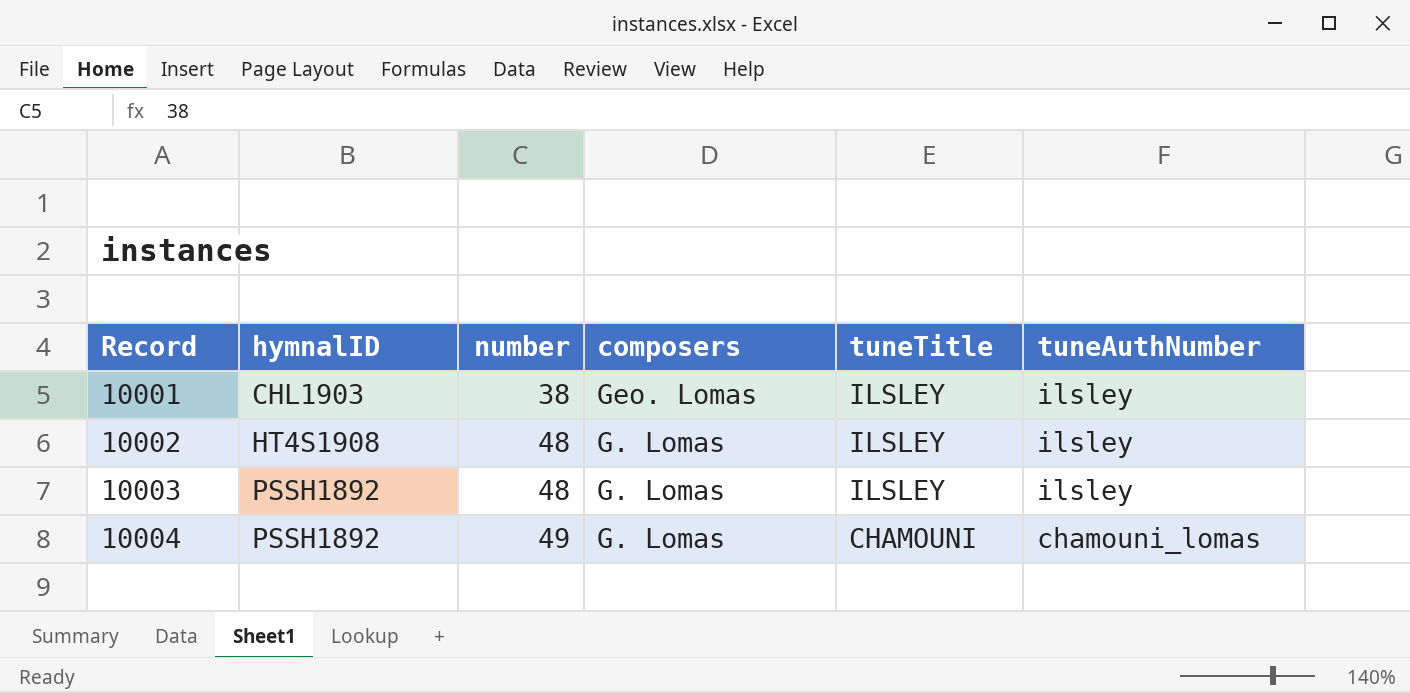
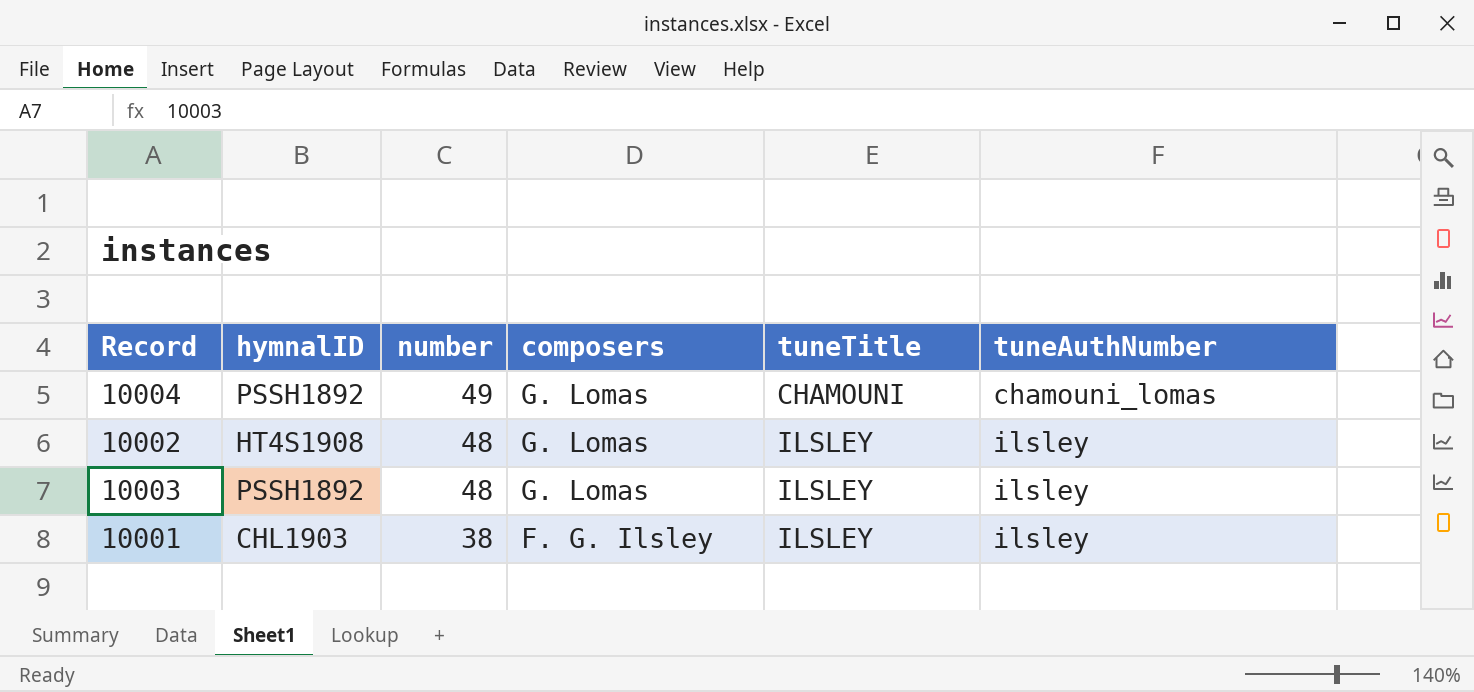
row order: Record ascending -> number descending
10001 | composers: Geo. Lomas -> F. G. Ilsley

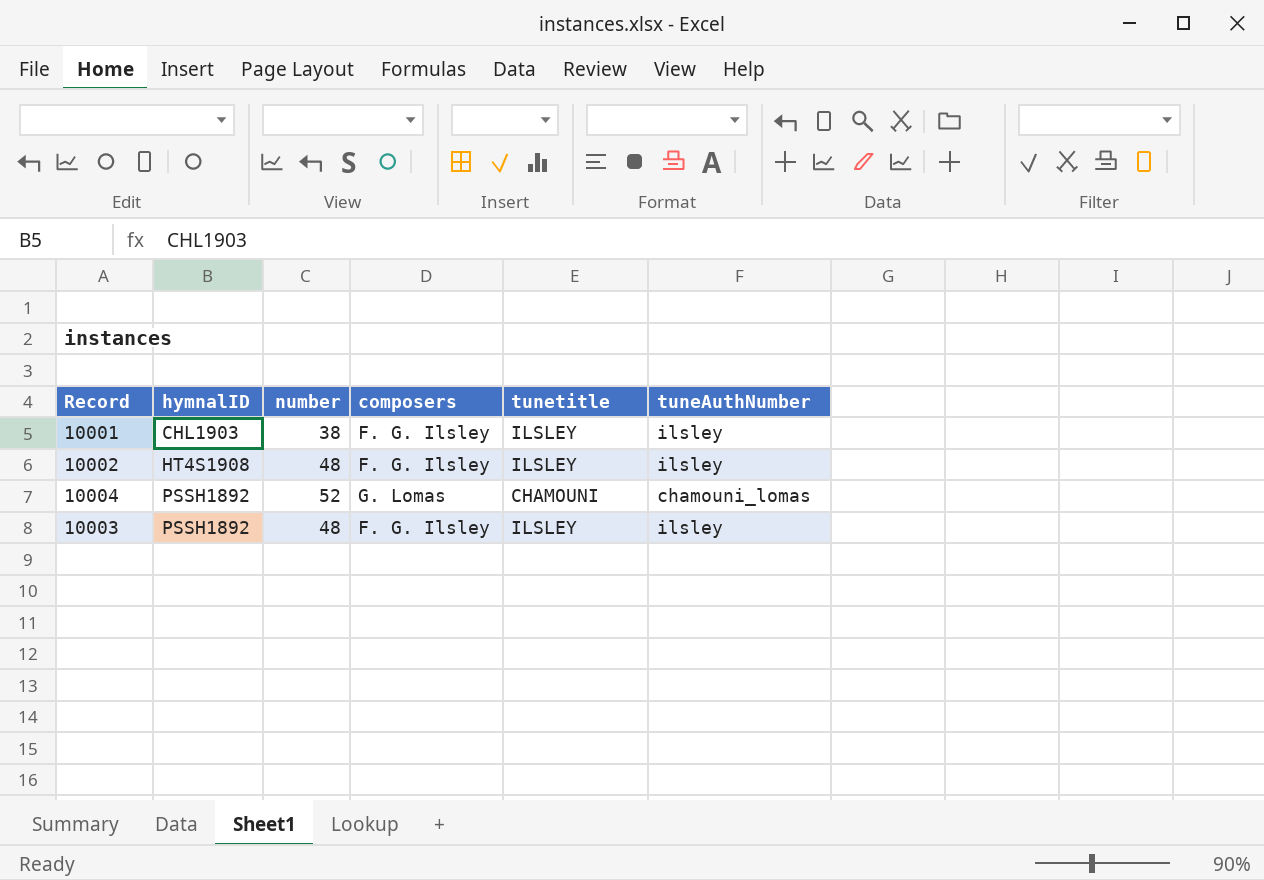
row order: number descending -> hymnalID ascending
column name: tuneTitle -> tunetitle
10002 | composers: G. Lomas -> F. G. Ilsley
10004 | number: 49 -> 52
10003 | composers: G. Lomas -> F. G. Ilsley

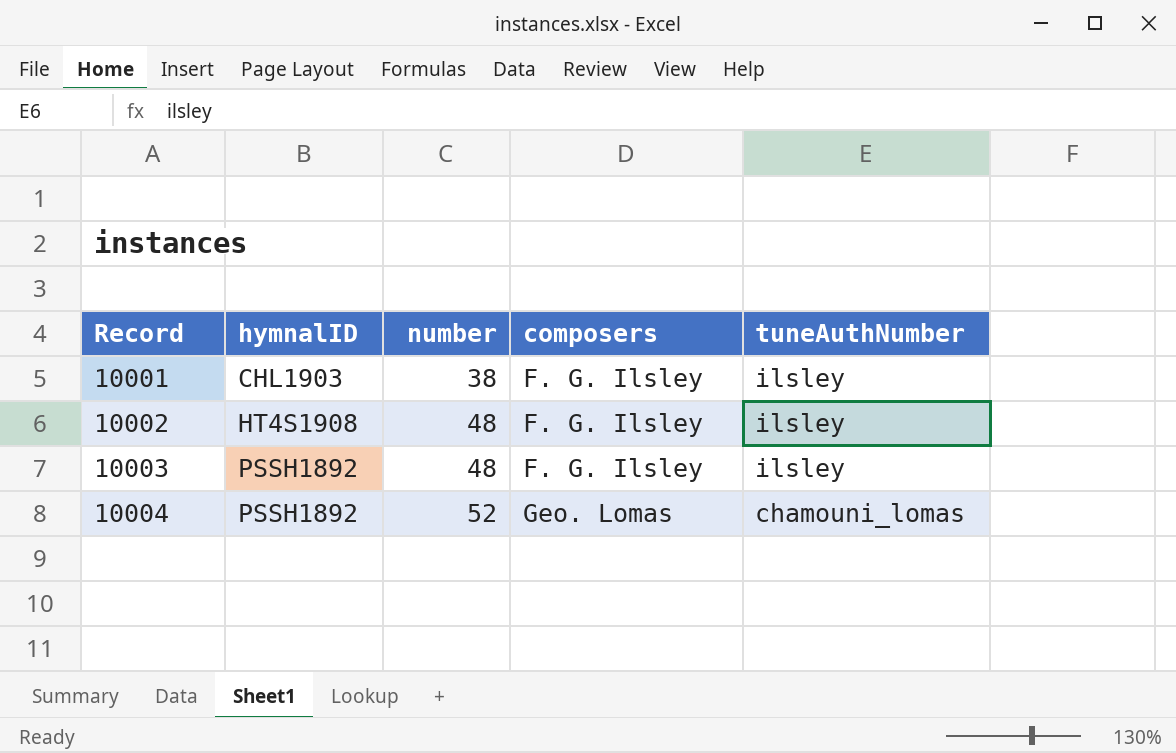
row order: hymnalID ascending -> Record ascending
column tunetitle | position: 5 -> none
10004 | composers: G. Lomas -> Geo. Lomas

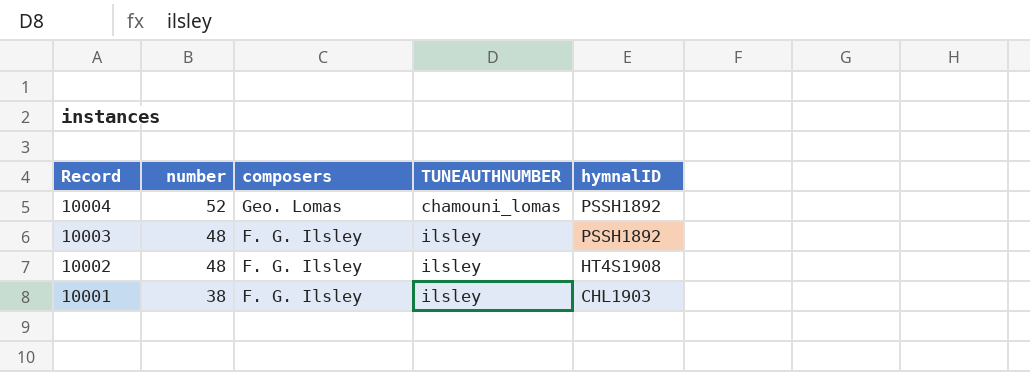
row order: Record ascending -> Record descending
column name: tuneAuthNumber -> TUNEAUTHNUMBER
column hymnalID | position: 2 -> 5

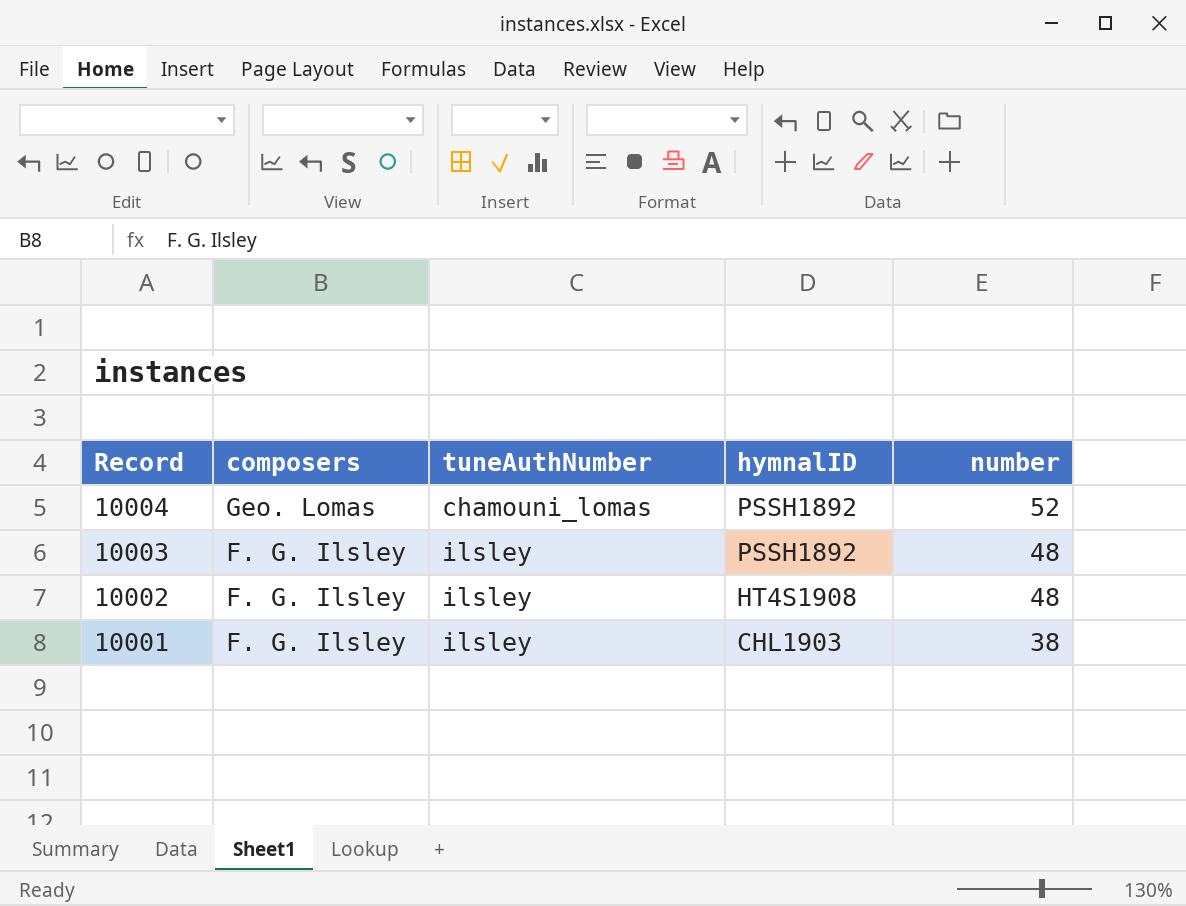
column name: TUNEAUTHNUMBER -> tuneAuthNumber
column number | position: 2 -> 5

